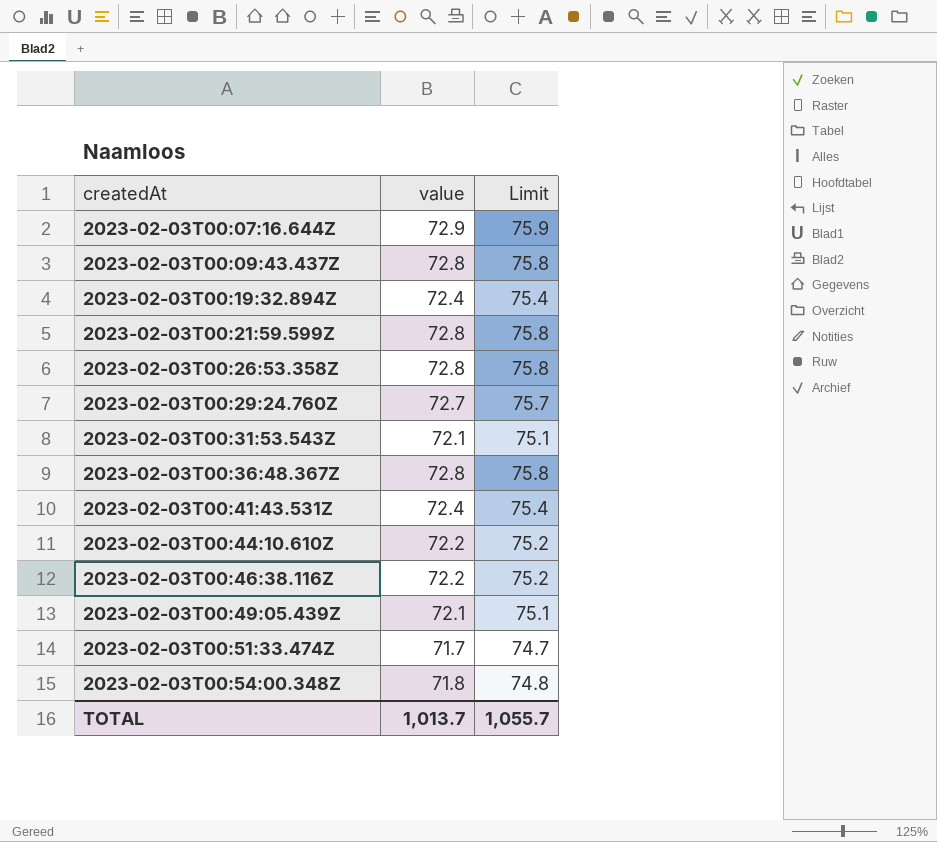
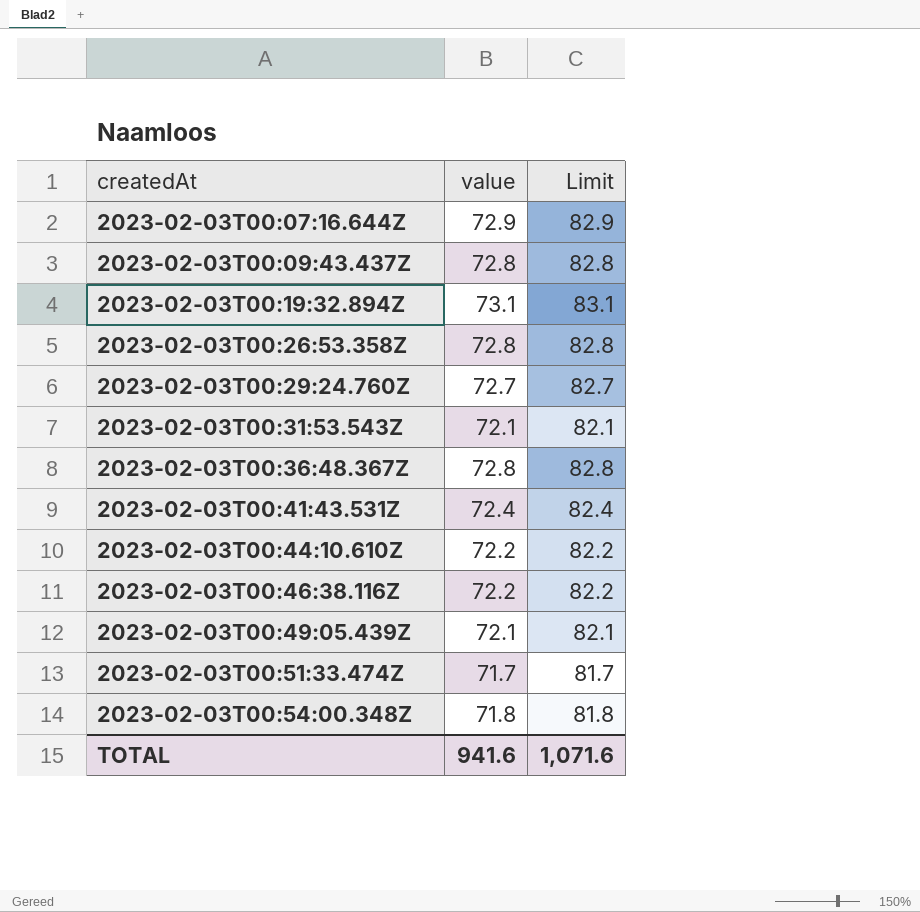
column Limit | formula: [value] + 3 -> [value] + 10
row 2023-02-03T00:21:59.599Z: 72.8 | 75.8 -> none
2023-02-03T00:19:32.894Z | value: 72.4 -> 73.1
TOTAL | value: 1,013.7 -> 941.6
TOTAL | Limit: 1,055.7 -> 1,071.6

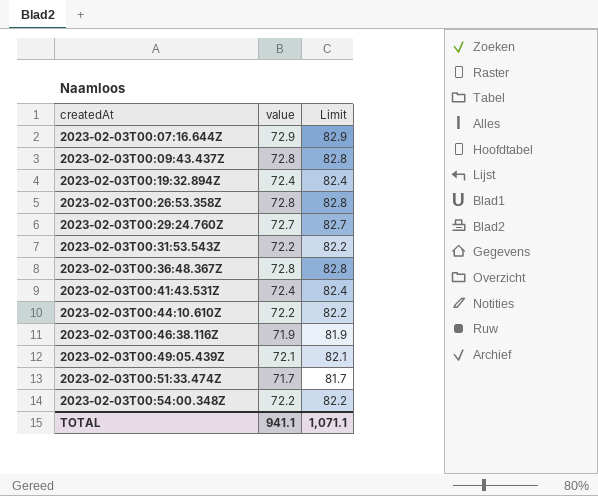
2023-02-03T00:19:32.894Z | value: 73.1 -> 72.4
2023-02-03T00:19:32.894Z | Limit: 83.1 -> 82.4
2023-02-03T00:31:53.543Z | value: 72.1 -> 72.2
2023-02-03T00:31:53.543Z | Limit: 82.1 -> 82.2
2023-02-03T00:46:38.116Z | value: 72.2 -> 71.9
2023-02-03T00:46:38.116Z | Limit: 82.2 -> 81.9
2023-02-03T00:54:00.348Z | value: 71.8 -> 72.2
2023-02-03T00:54:00.348Z | Limit: 81.8 -> 82.2
TOTAL | value: 941.6 -> 941.1
TOTAL | Limit: 1,071.6 -> 1,071.1

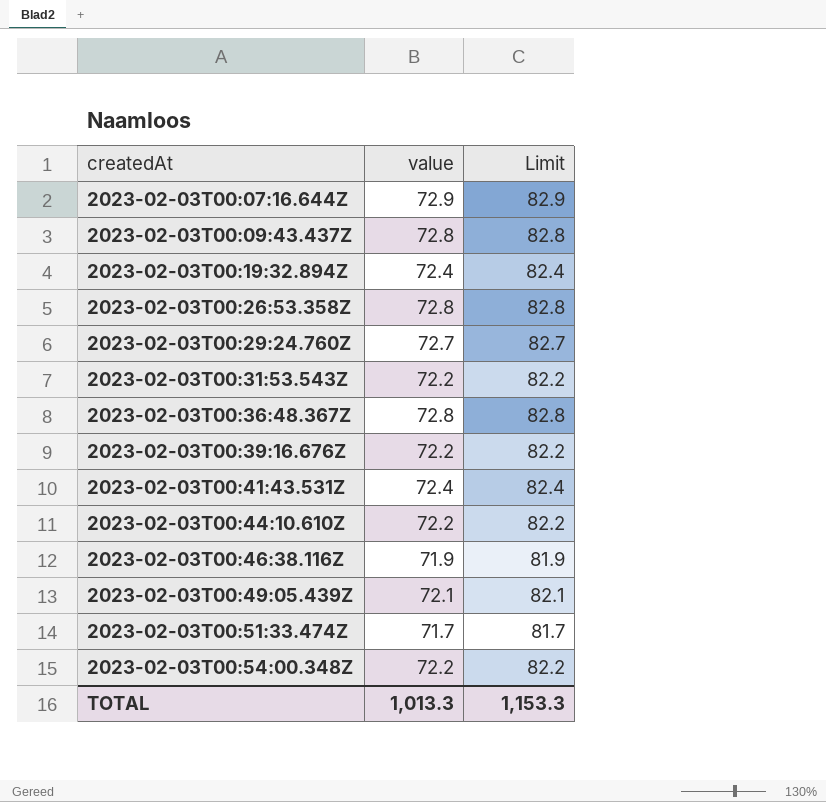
row 2023-02-03T00:39:16.676Z: none -> 72.2 | 82.2
TOTAL | value: 941.1 -> 1,013.3
TOTAL | Limit: 1,071.1 -> 1,153.3

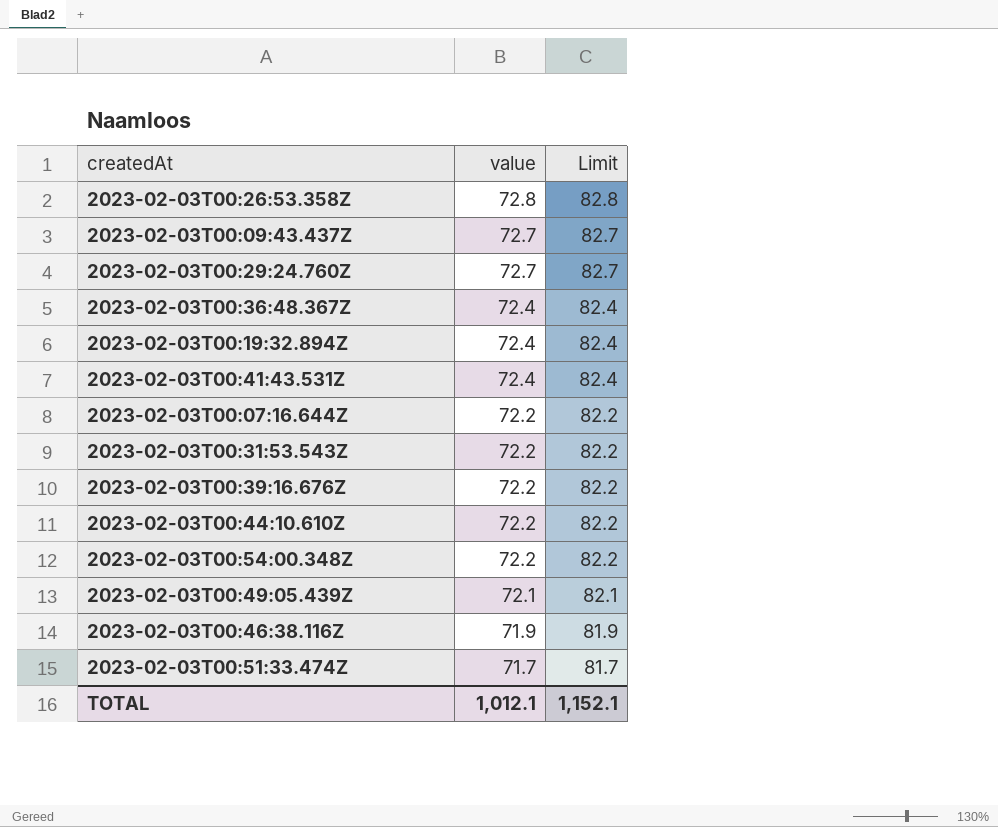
row order: createdAt ascending -> value descending
2023-02-03T00:09:43.437Z | value: 72.8 -> 72.7
2023-02-03T00:09:43.437Z | Limit: 82.8 -> 82.7
2023-02-03T00:36:48.367Z | value: 72.8 -> 72.4
2023-02-03T00:36:48.367Z | Limit: 82.8 -> 82.4
2023-02-03T00:07:16.644Z | value: 72.9 -> 72.2
2023-02-03T00:07:16.644Z | Limit: 82.9 -> 82.2
TOTAL | value: 1,013.3 -> 1,012.1
TOTAL | Limit: 1,153.3 -> 1,152.1

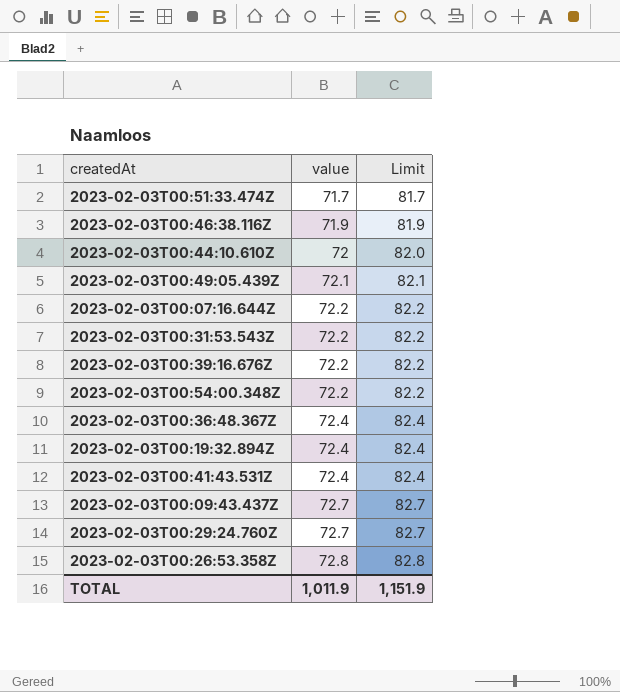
row order: value descending -> value ascending
2023-02-03T00:44:10.610Z | value: 72.2 -> 72
2023-02-03T00:44:10.610Z | Limit: 82.2 -> 82.0
TOTAL | value: 1,012.1 -> 1,011.9
TOTAL | Limit: 1,152.1 -> 1,151.9

